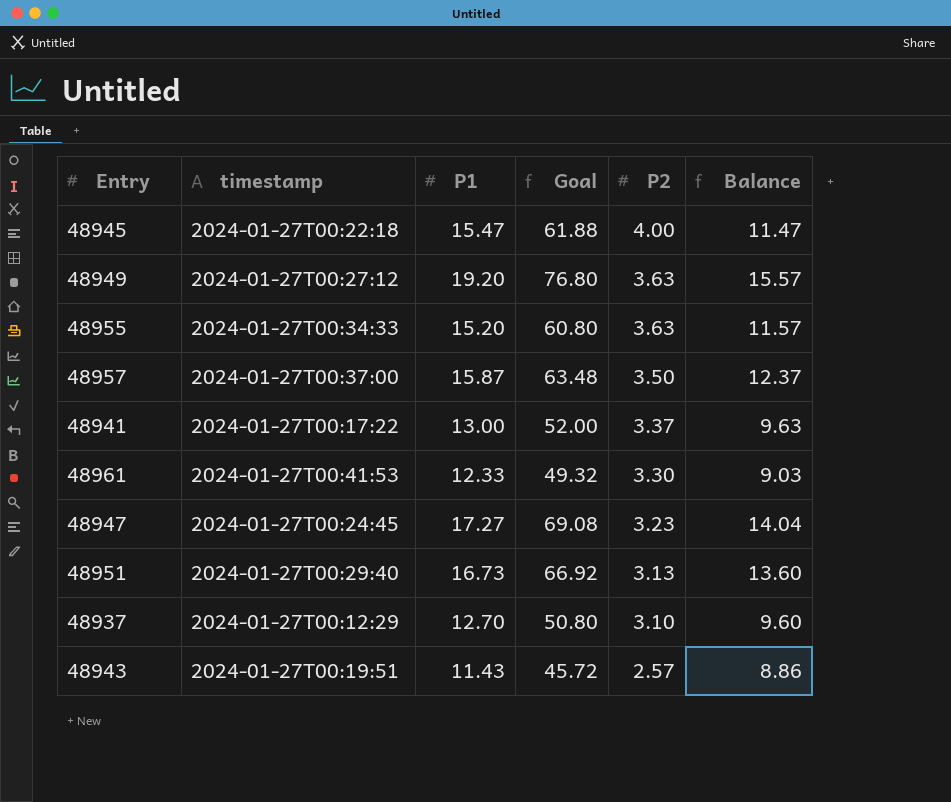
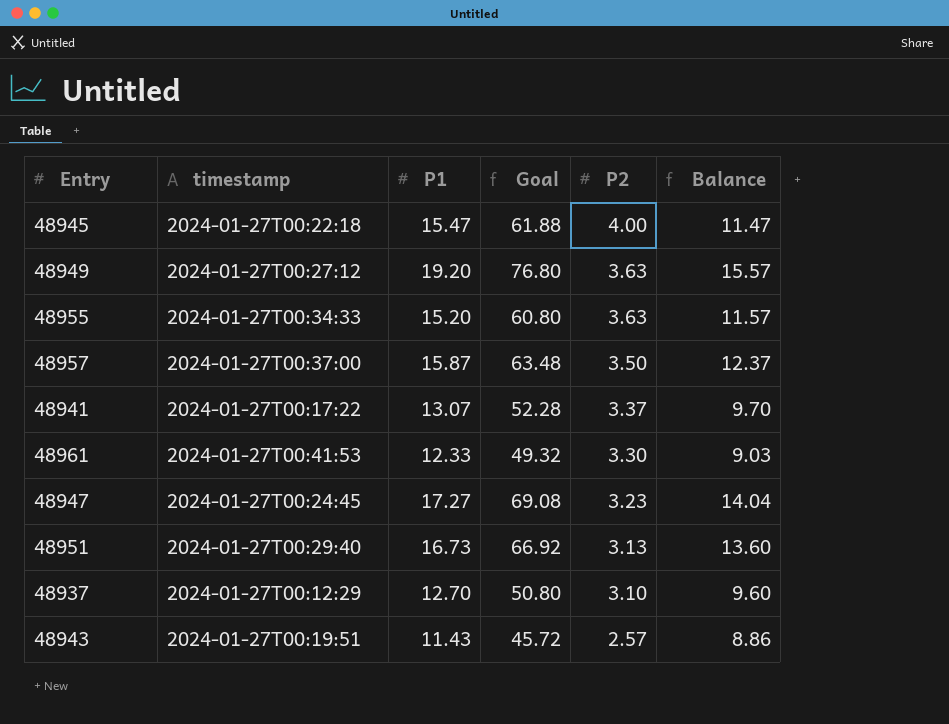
48941 | P1: 13.00 -> 13.07
48941 | Goal: 52.00 -> 52.28
48941 | Balance: 9.63 -> 9.70

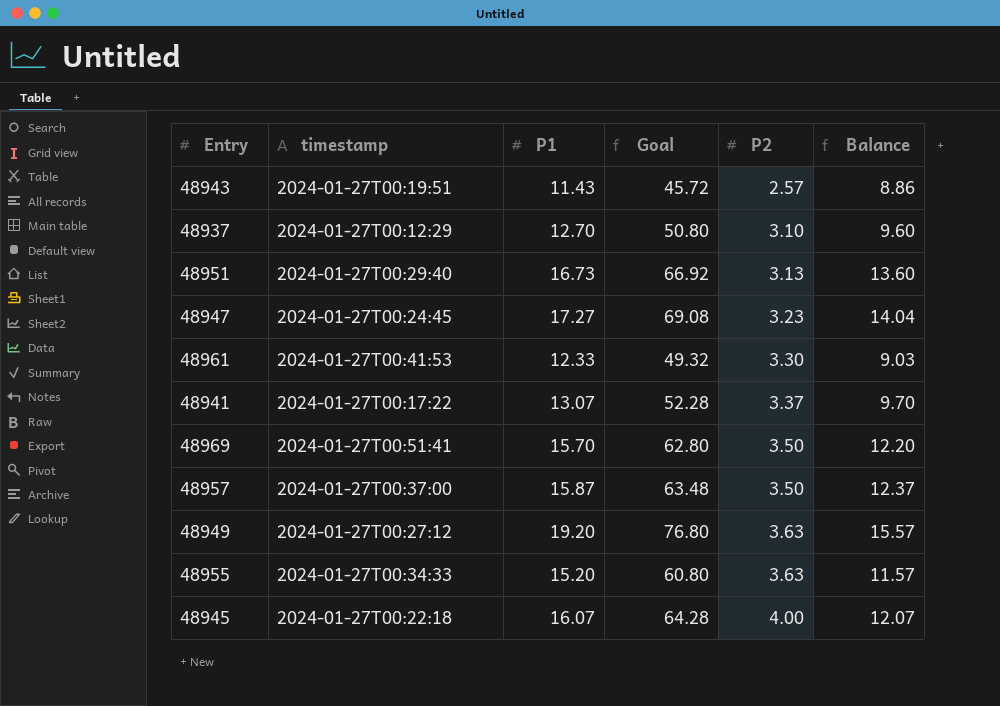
row order: P2 descending -> P2 ascending
row 48969: none -> 2024-01-27T00:51:41 | 15.70 | 62.80 | 3.50 | 12.20
48945 | P1: 15.47 -> 16.07
48945 | Goal: 61.88 -> 64.28
48945 | Balance: 11.47 -> 12.07

